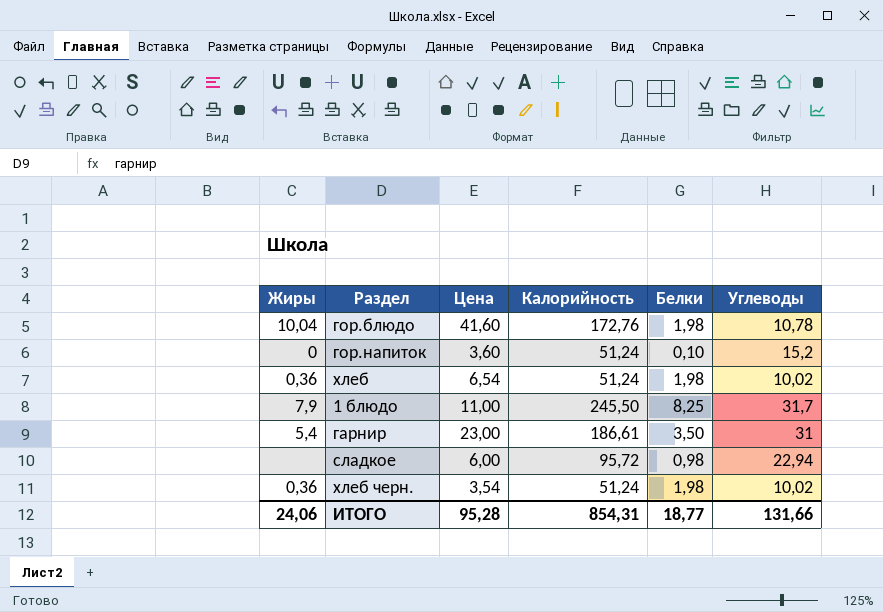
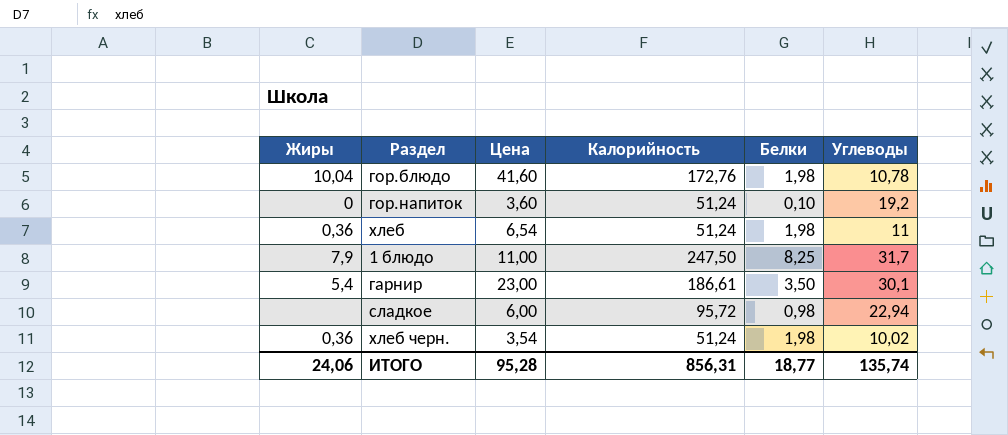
гор.напиток | Углеводы: 15,2 -> 19,2
хлеб | Углеводы: 10,02 -> 11
1 блюдо | Калорийность: 245,50 -> 247,50
гарнир | Углеводы: 31 -> 30,1
ИТОГО | Калорийность: 854,31 -> 856,31
ИТОГО | Углеводы: 131,66 -> 135,74

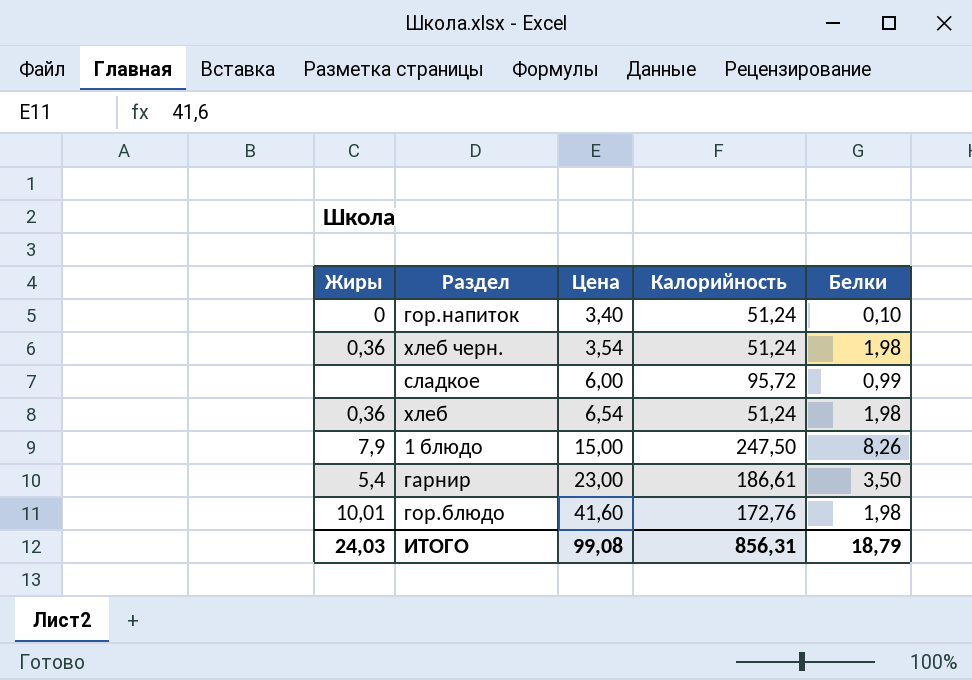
row order: none -> Цена ascending
column Углеводы | position: 6 -> none
гор.напиток | Цена: 3,60 -> 3,40
сладкое | Белки: 0,98 -> 0,99
1 блюдо | Цена: 11,00 -> 15,00
1 блюдо | Белки: 8,25 -> 8,26
гор.блюдо | Жиры: 10,04 -> 10,01
ИТОГО | Жиры: 24,06 -> 24,03
ИТОГО | Цена: 95,28 -> 99,08
ИТОГО | Белки: 18,77 -> 18,79

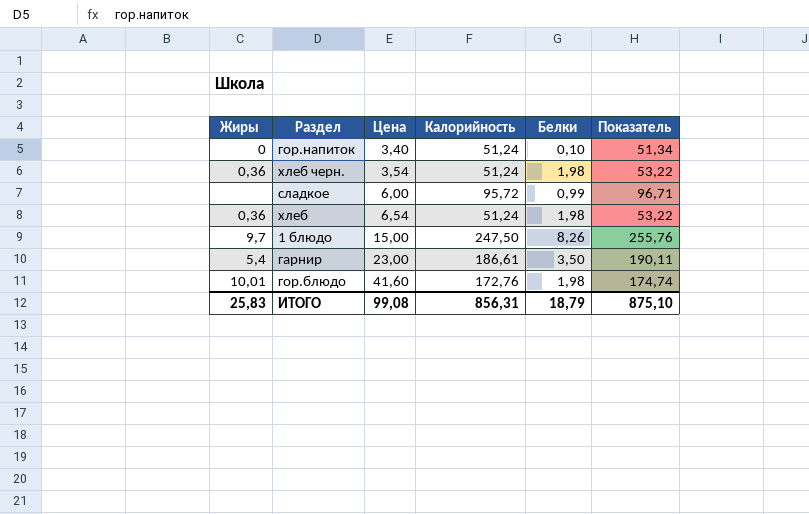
column Показатель | formula: none -> [Калорийность] + [Белки]
1 блюдо | Жиры: 7,9 -> 9,7
ИТОГО | Жиры: 24,03 -> 25,83

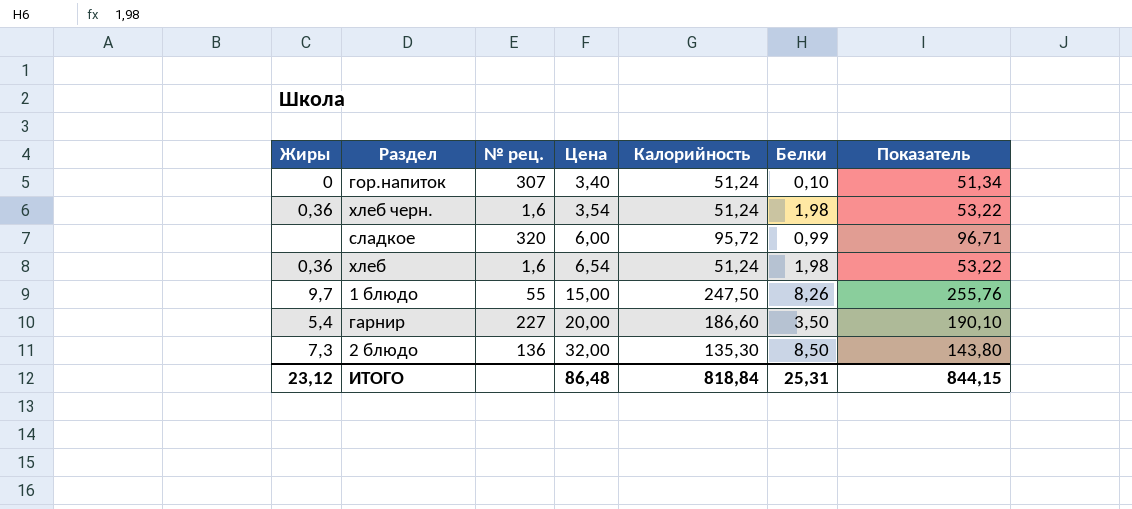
column № рец. | position: none -> 3
row гор.блюдо: 10,01 | 41,60 | 172,76 | 1,98 | 174,74 -> none
гарнир | Цена: 23,00 -> 20,00
гарнир | Калорийность: 186,61 -> 186,60
гарнир | Показатель: 190,11 -> 190,10
row 2 блюдо: none -> 7,3 | 136 | 32,00 | 135,30 | 8,50 | 143,80
ИТОГО | Жиры: 25,83 -> 23,12
ИТОГО | Цена: 99,08 -> 86,48
ИТОГО | Калорийность: 856,31 -> 818,84
ИТОГО | Белки: 18,79 -> 25,31
ИТОГО | Показатель: 875,10 -> 844,15

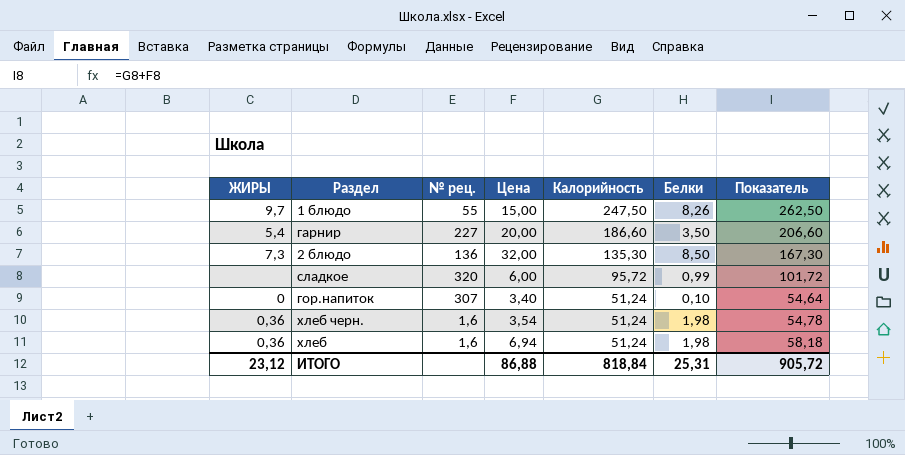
row order: Цена ascending -> Калорийность descending
column name: Жиры -> ЖИРЫ
column Показатель | formula: [Калорийность] + [Белки] -> [Цена] + [Калорийность]
хлеб | Цена: 6,54 -> 6,94
ИТОГО | Цена: 86,48 -> 86,88
ИТОГО | Показатель: 844,15 -> 905,72

